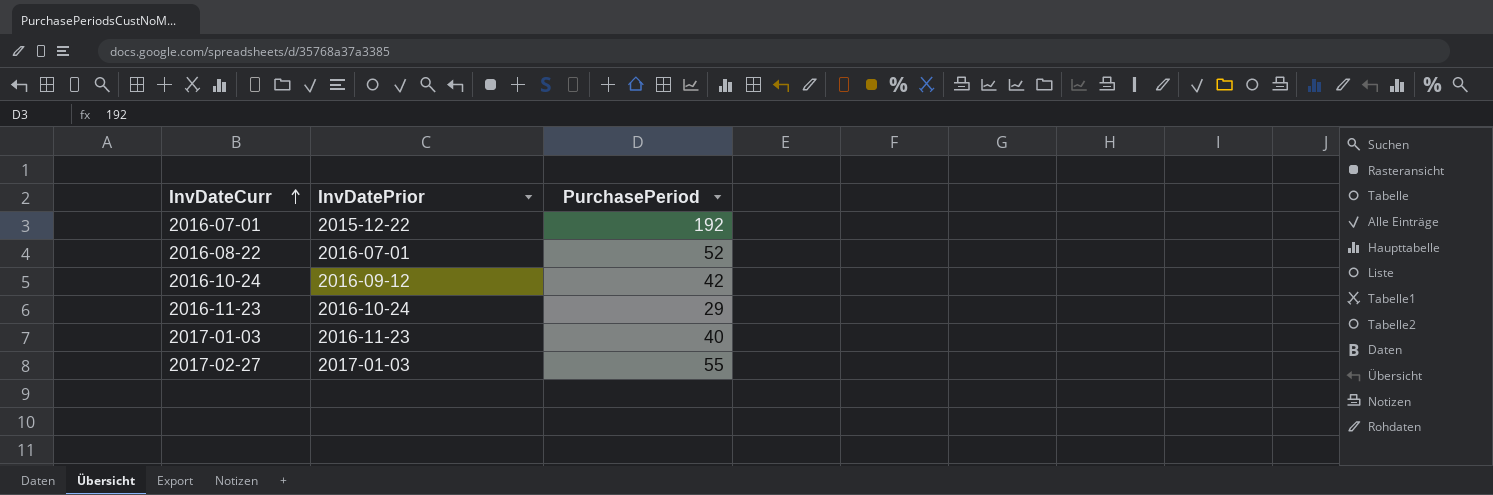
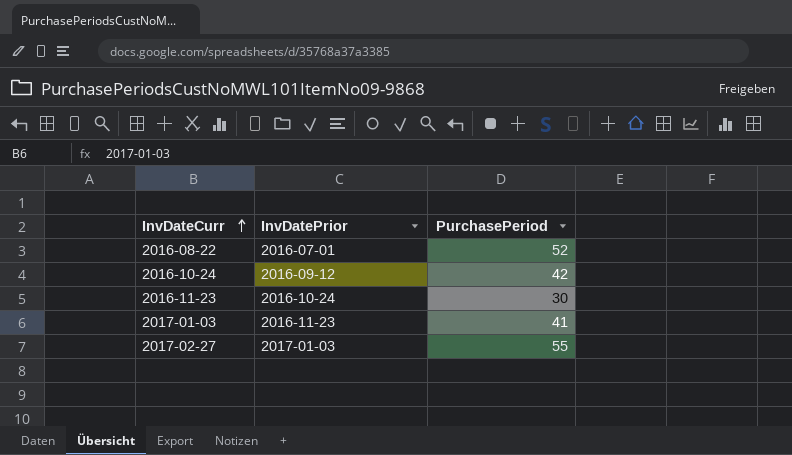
row 2016-07-01: 2015-12-22 | 192 -> none
2016-11-23 | PurchasePeriod: 29 -> 30
2017-01-03 | PurchasePeriod: 40 -> 41

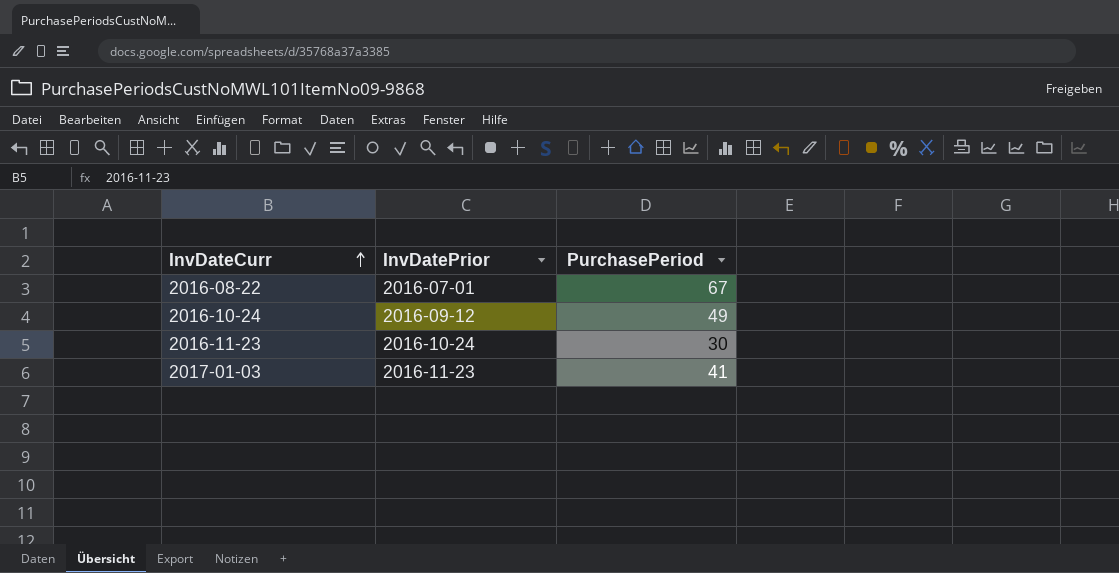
row 2017-02-27: 2017-01-03 | 55 -> none
2016-08-22 | PurchasePeriod: 52 -> 67
2016-10-24 | PurchasePeriod: 42 -> 49

